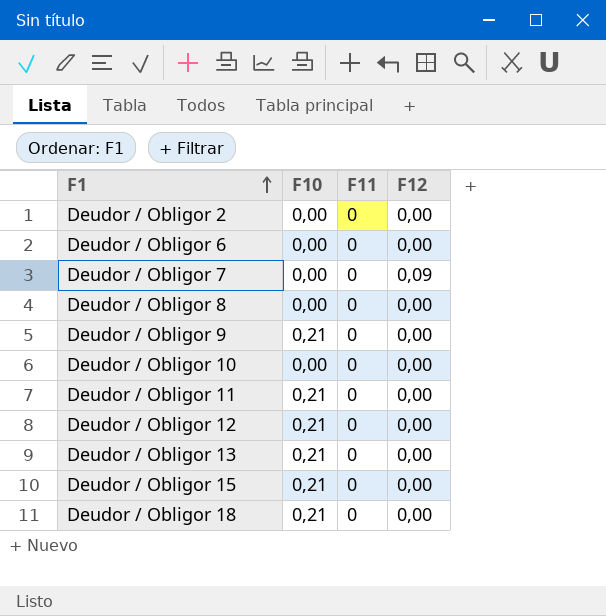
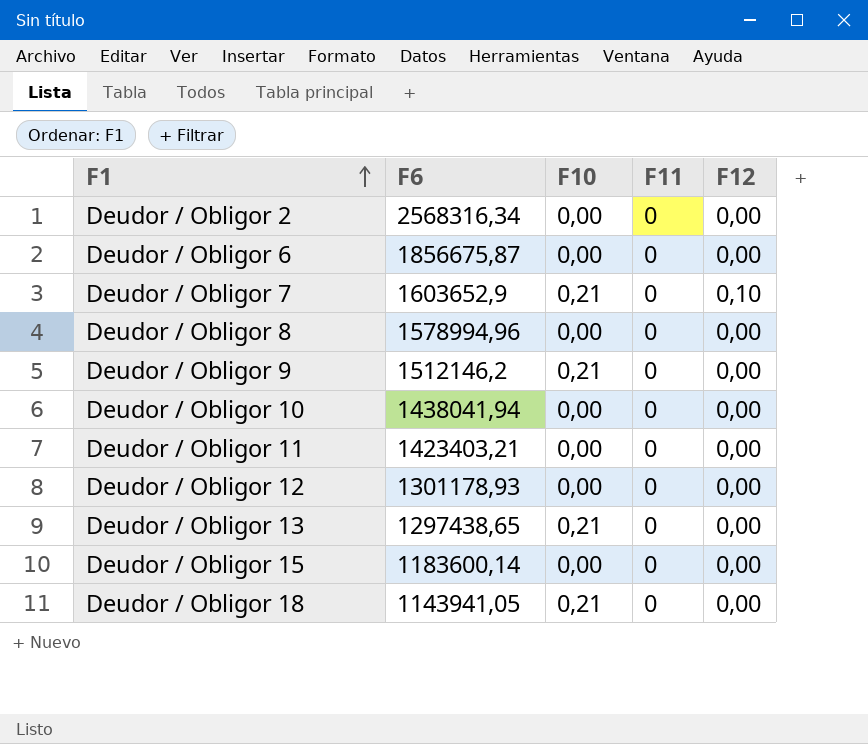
column F6 | position: none -> 2
Deudor / Obligor 7 | F10: 0,00 -> 0,21
Deudor / Obligor 7 | F12: 0,09 -> 0,10
Deudor / Obligor 11 | F10: 0,21 -> 0,00
Deudor / Obligor 12 | F10: 0,21 -> 0,00
Deudor / Obligor 15 | F10: 0,21 -> 0,00

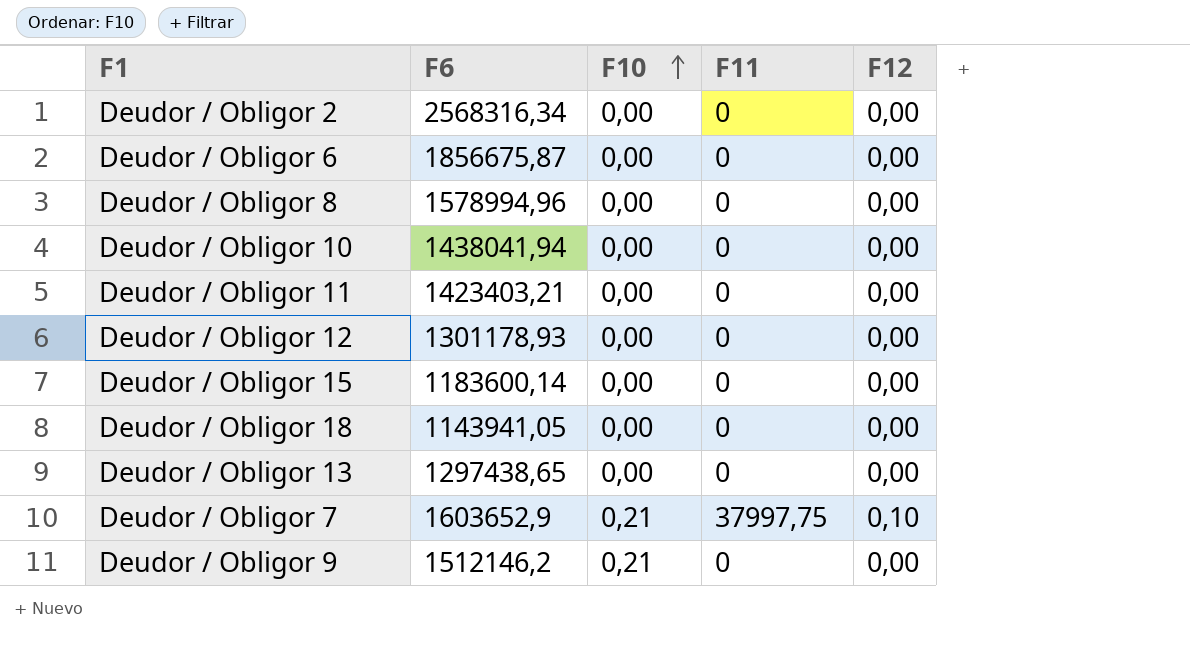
row order: F1 ascending -> F10 ascending
Deudor / Obligor 18 | F10: 0,21 -> 0,00
Deudor / Obligor 13 | F10: 0,21 -> 0,00
Deudor / Obligor 7 | F11: 0 -> 37997,75

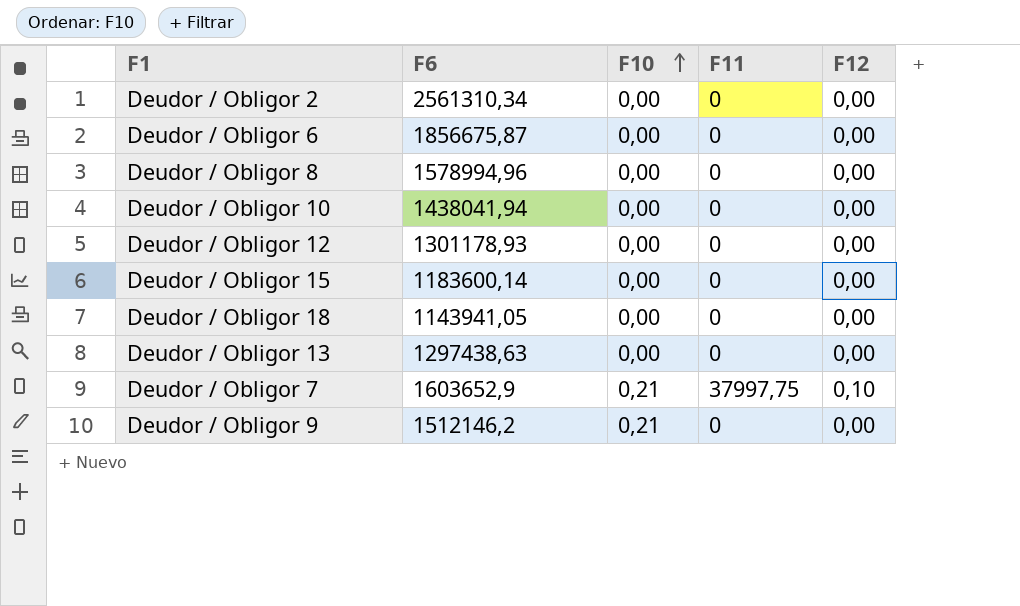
row Deudor / Obligor 11: 1423403,21 | 0,00 | 0 | 0,00 -> none
Deudor / Obligor 2 | F6: 2568316,34 -> 2561310,34
Deudor / Obligor 13 | F6: 1297438,65 -> 1297438,63

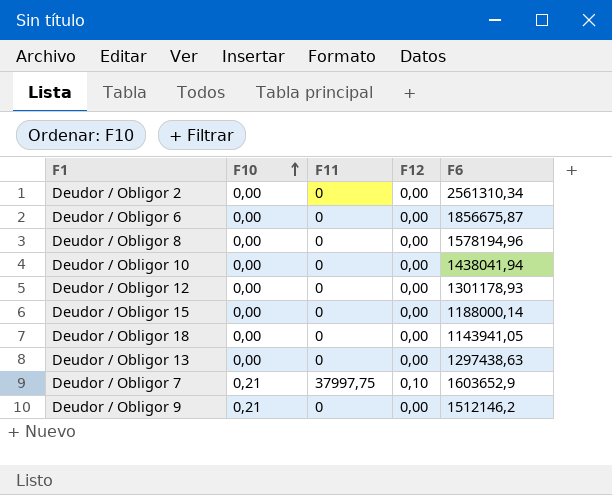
column F6 | position: 2 -> 5
Deudor / Obligor 8 | F6: 1578994,96 -> 1578194,96
Deudor / Obligor 15 | F6: 1183600,14 -> 1188000,14

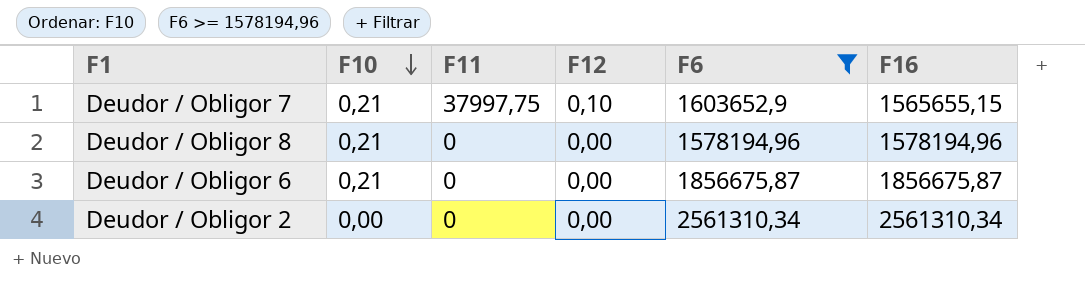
filter: none -> F6 >= 1578194,96
row order: F10 ascending -> F10 descending
column F16 | formula: none -> [F6] - [F11]
Deudor / Obligor 8 | F10: 0,00 -> 0,21
Deudor / Obligor 6 | F10: 0,00 -> 0,21

